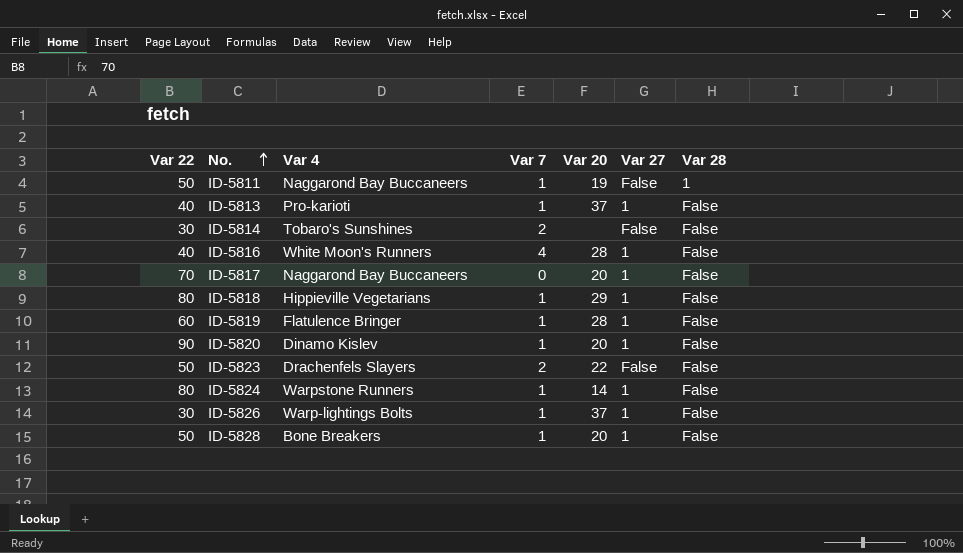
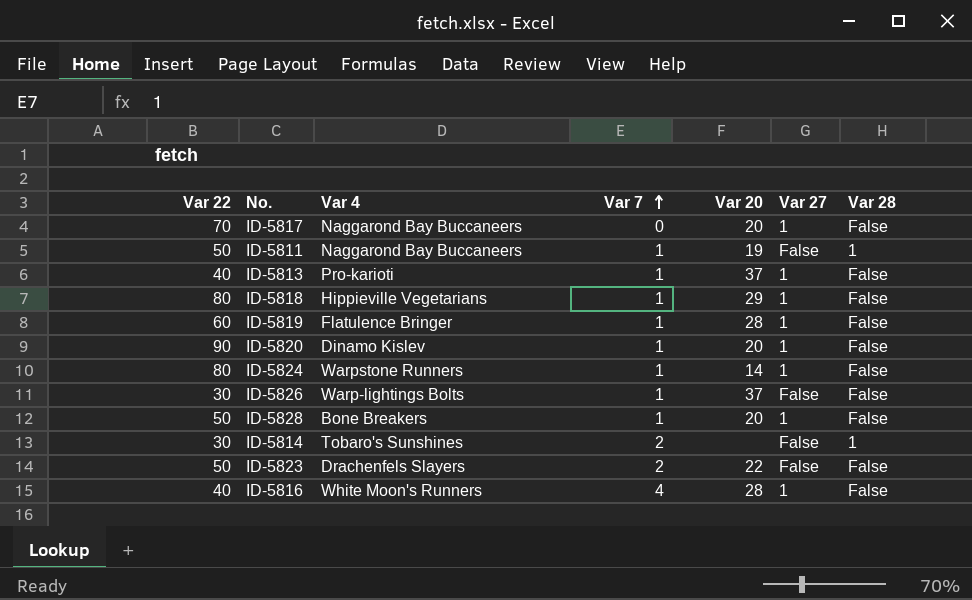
row order: No. ascending -> Var 7 ascending
ID-5826 | Var 27: 1 -> False
ID-5814 | Var 28: False -> 1

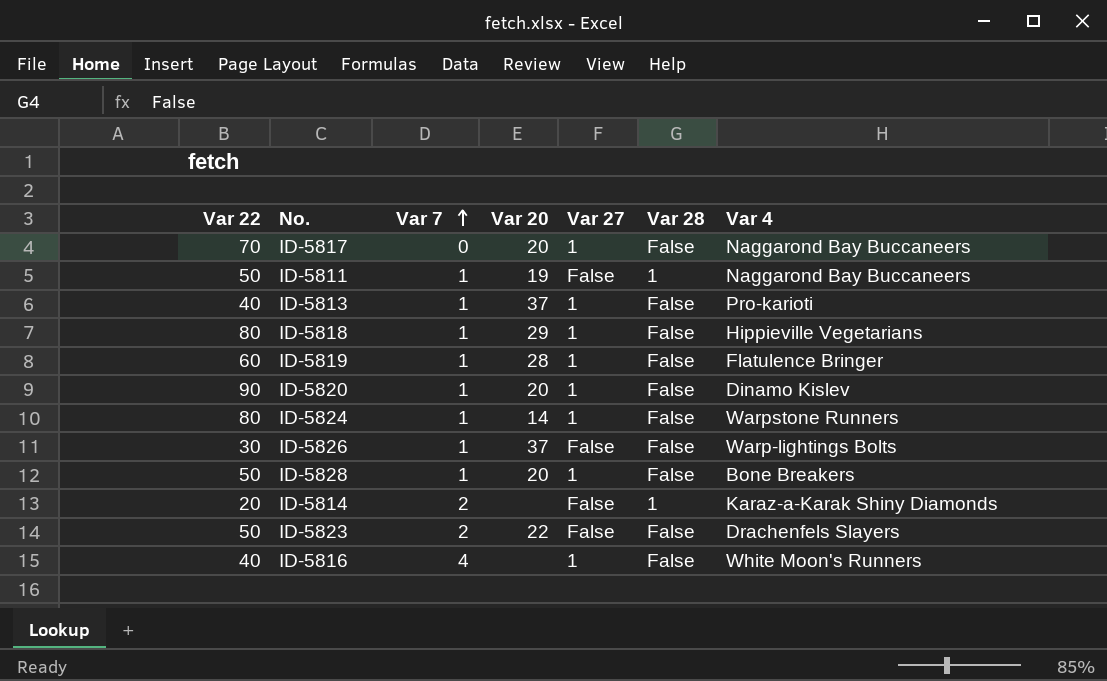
column Var 4 | position: 3 -> 7
ID-5814 | Var 22: 30 -> 20
ID-5814 | Var 4: Tobaro's Sunshines -> Karaz-a-Karak Shiny Diamonds
ID-5816 | Var 20: 28 -> none

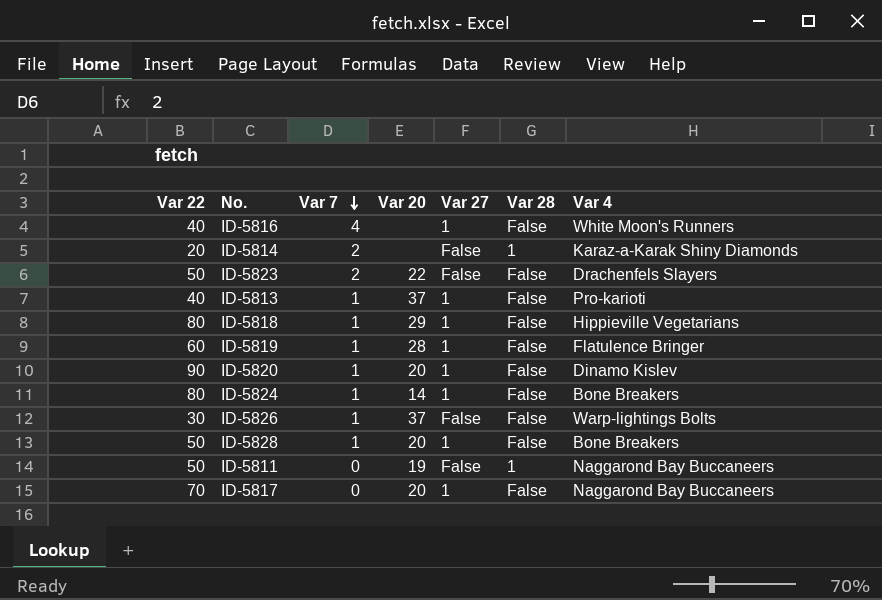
row order: Var 7 ascending -> Var 7 descending
ID-5824 | Var 4: Warpstone Runners -> Bone Breakers
ID-5811 | Var 7: 1 -> 0

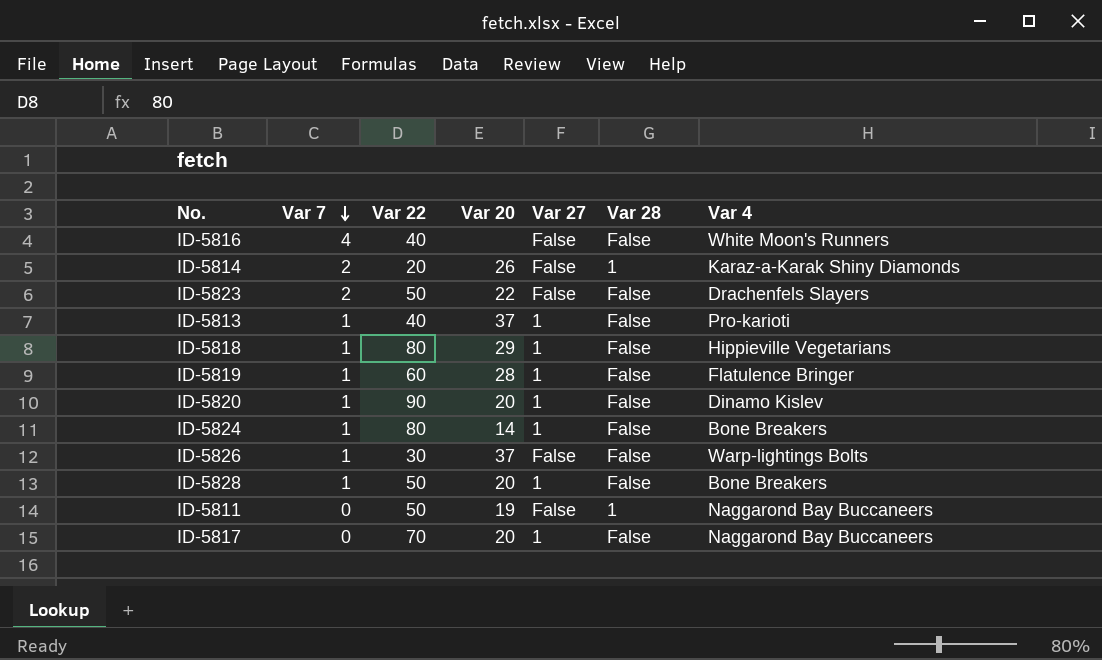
column Var 22 | position: 1 -> 3
ID-5816 | Var 27: 1 -> False
ID-5814 | Var 20: none -> 26

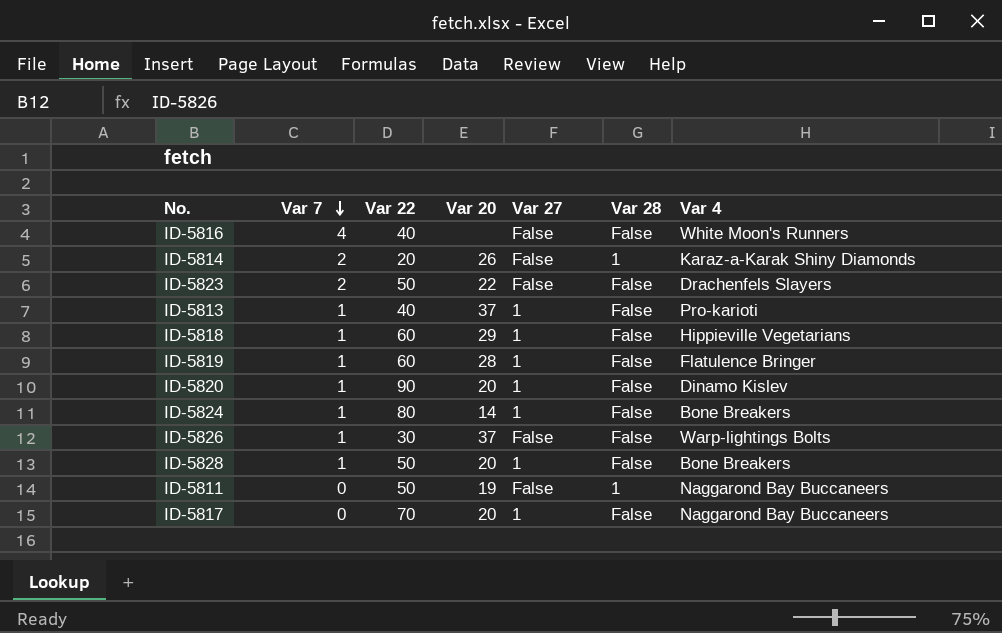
ID-5818 | Var 22: 80 -> 60

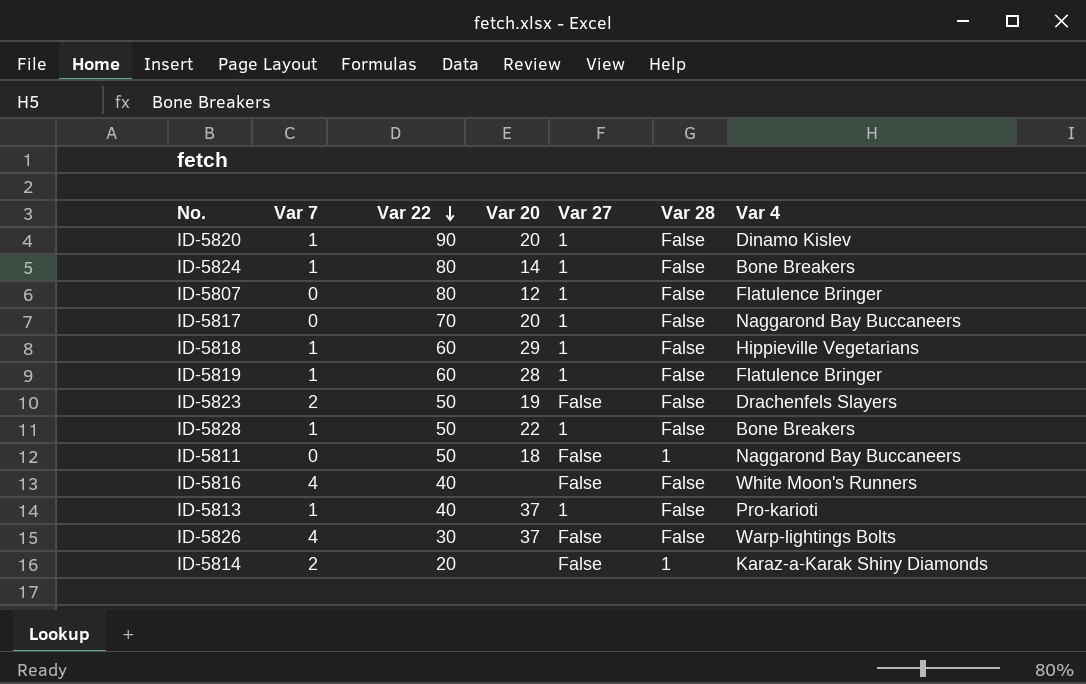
row order: Var 7 descending -> Var 22 descending
row ID-5807: none -> 0 | 80 | 12 | 1 | False | Flatulence Bringer
ID-5823 | Var 20: 22 -> 19
ID-5828 | Var 20: 20 -> 22
ID-5811 | Var 20: 19 -> 18
ID-5826 | Var 7: 1 -> 4
ID-5814 | Var 20: 26 -> none

